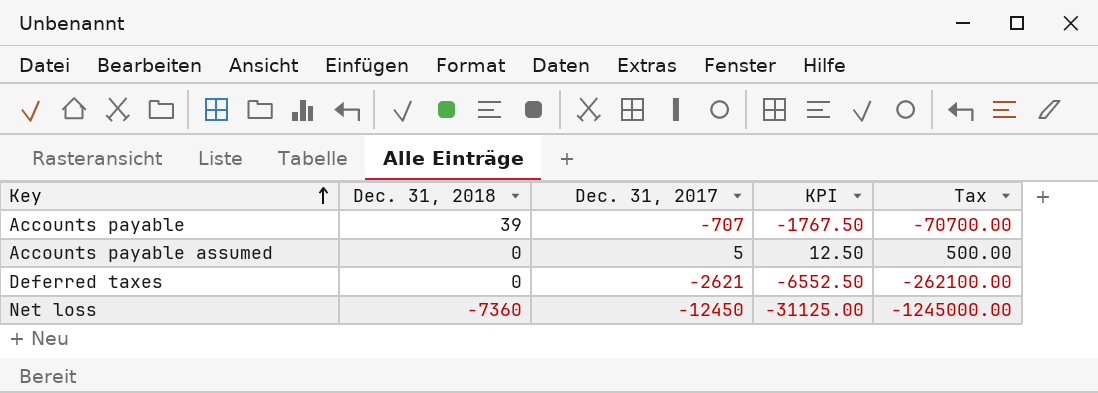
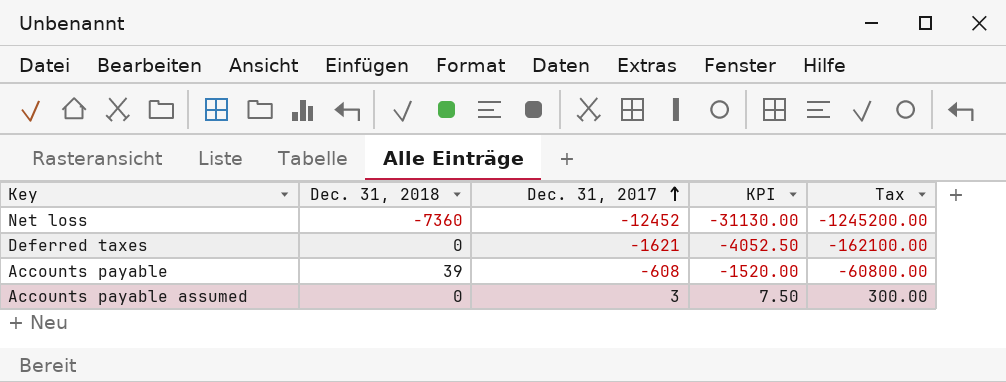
row order: Key ascending -> Dec. 31, 2017 ascending
Net loss | Dec. 31, 2017: -12450 -> -12452
Net loss | KPI: -31125.00 -> -31130.00
Net loss | Tax: -1245000.00 -> -1245200.00
Deferred taxes | Dec. 31, 2017: -2621 -> -1621
Deferred taxes | KPI: -6552.50 -> -4052.50
Deferred taxes | Tax: -262100.00 -> -162100.00
Accounts payable | Dec. 31, 2017: -707 -> -608
Accounts payable | KPI: -1767.50 -> -1520.00
Accounts payable | Tax: -70700.00 -> -60800.00
Accounts payable assumed | Dec. 31, 2017: 5 -> 3
Accounts payable assumed | KPI: 12.50 -> 7.50
Accounts payable assumed | Tax: 500.00 -> 300.00

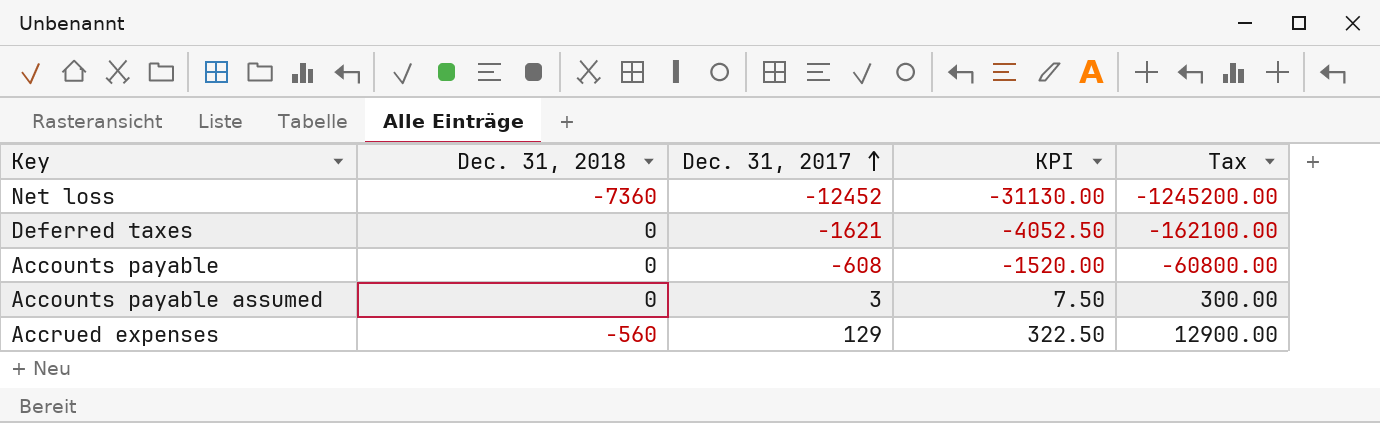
Accounts payable | Dec. 31, 2018: 39 -> 0
row Accrued expenses: none -> -560 | 129 | 322.50 | 12900.00

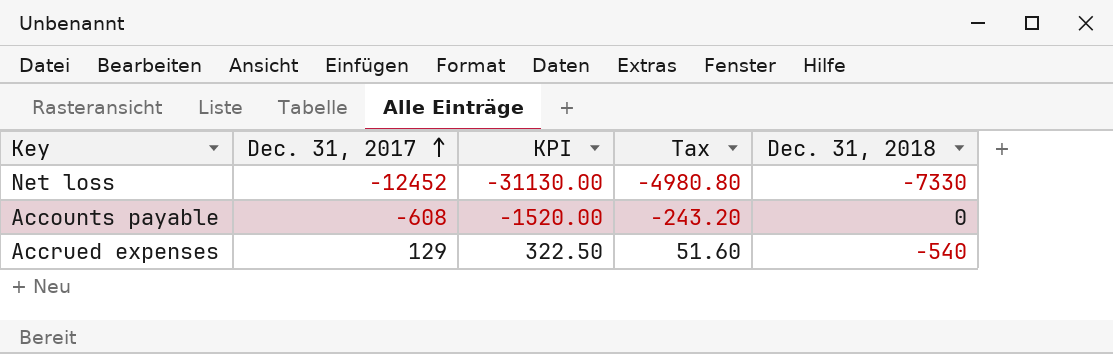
column Tax | formula: [Dec. 31, 2017] * 100 -> [Dec. 31, 2017] * 0.4
column Dec. 31, 2018 | position: 2 -> 5
row Deferred taxes: 0 | -1621 | -4052.50 | -162100.00 -> none
row Accounts payable assumed: 0 | 3 | 7.50 | 300.00 -> none
Net loss | Dec. 31, 2018: -7360 -> -7330
Accrued expenses | Dec. 31, 2018: -560 -> -540

